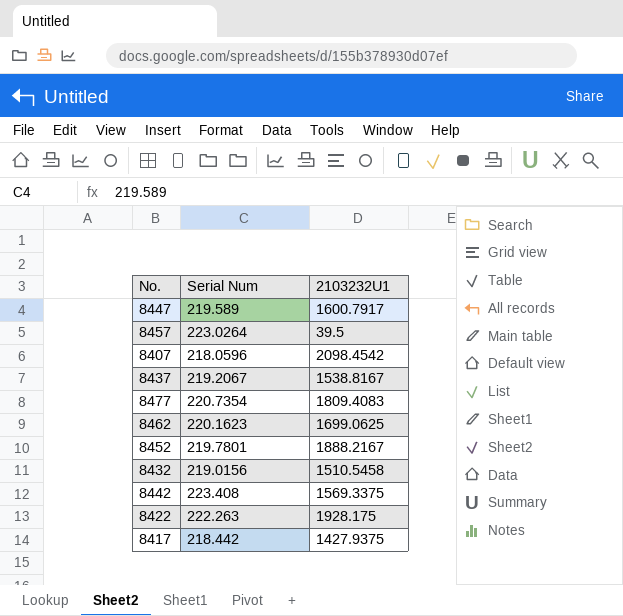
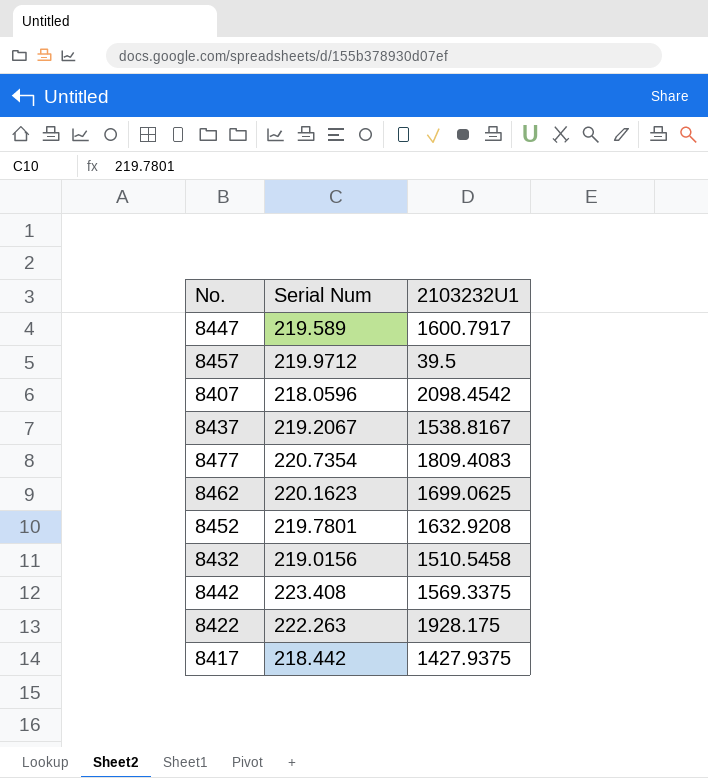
8457 | Serial Num: 223.0264 -> 219.9712
8452 | 2103232U1: 1888.2167 -> 1632.9208

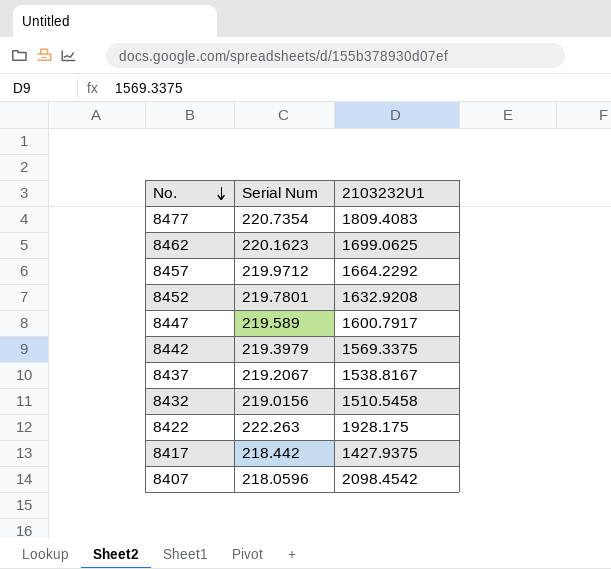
row order: none -> No. descending
8457 | 2103232U1: 39.5 -> 1664.2292
8442 | Serial Num: 223.408 -> 219.3979

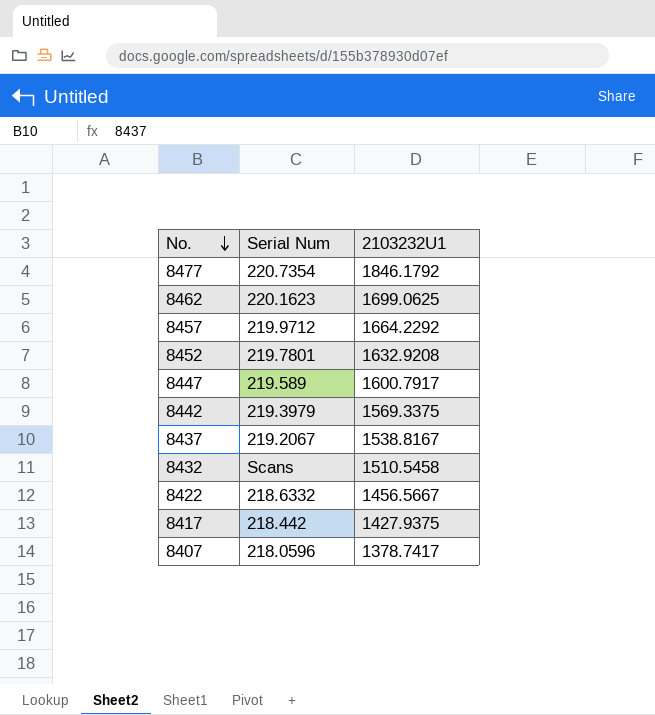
8477 | 2103232U1: 1809.4083 -> 1846.1792
8432 | Serial Num: 219.0156 -> Scans
8422 | Serial Num: 222.263 -> 218.6332
8422 | 2103232U1: 1928.175 -> 1456.5667
8407 | 2103232U1: 2098.4542 -> 1378.7417

